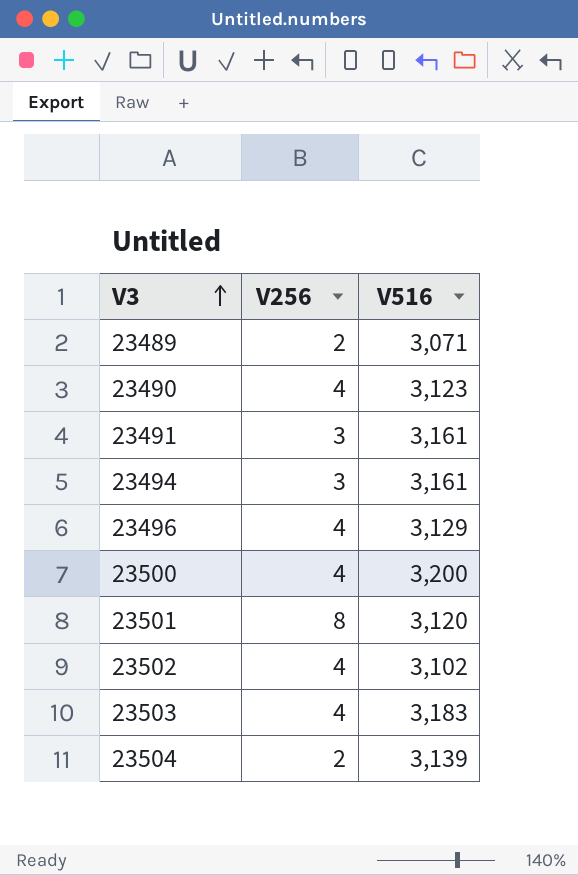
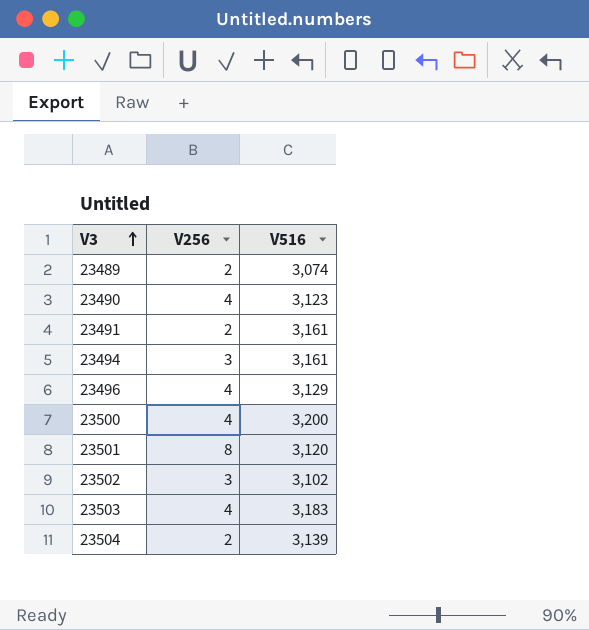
23489 | V516: 3,071 -> 3,074
23491 | V256: 3 -> 2
23502 | V256: 4 -> 3

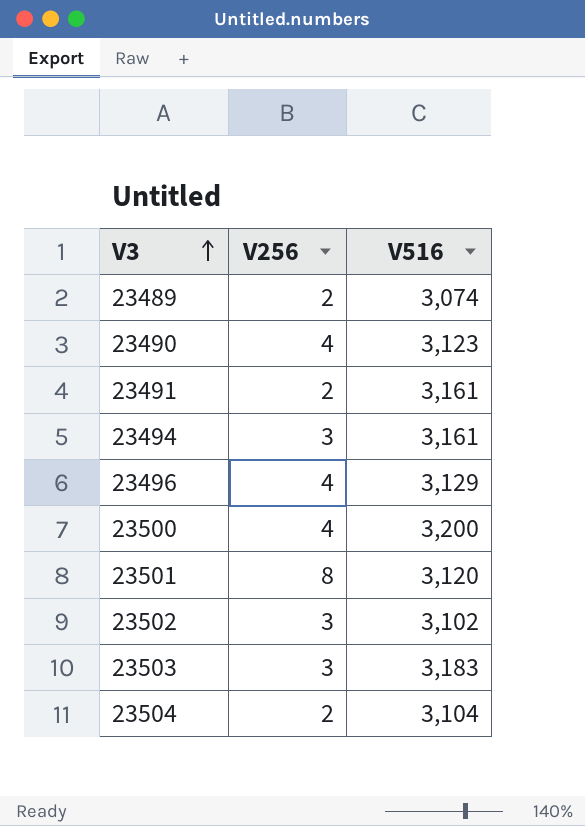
23503 | V256: 4 -> 3
23504 | V516: 3,139 -> 3,104

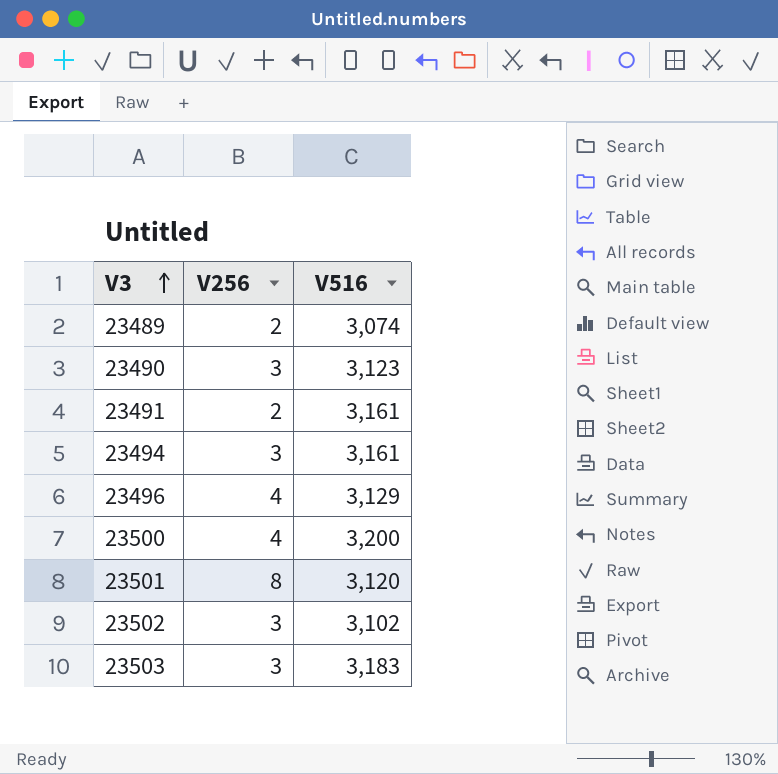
row 23504: 2 | 3,104 -> none
23490 | V256: 4 -> 3

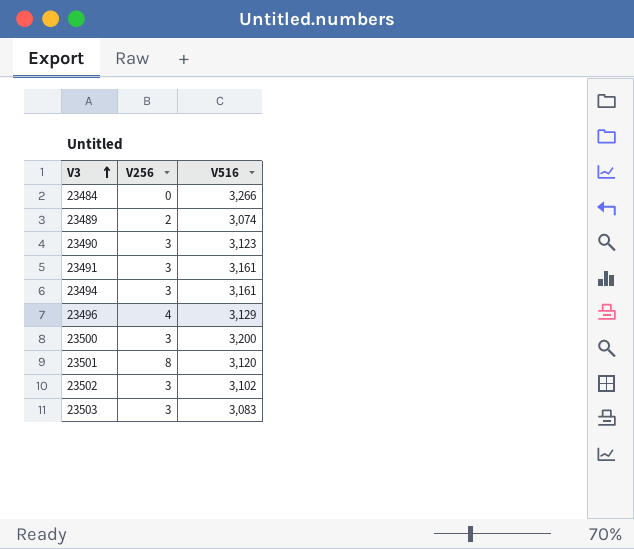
row 23484: none -> 0 | 3,266
23491 | V256: 2 -> 3
23500 | V256: 4 -> 3
23503 | V516: 3,183 -> 3,083

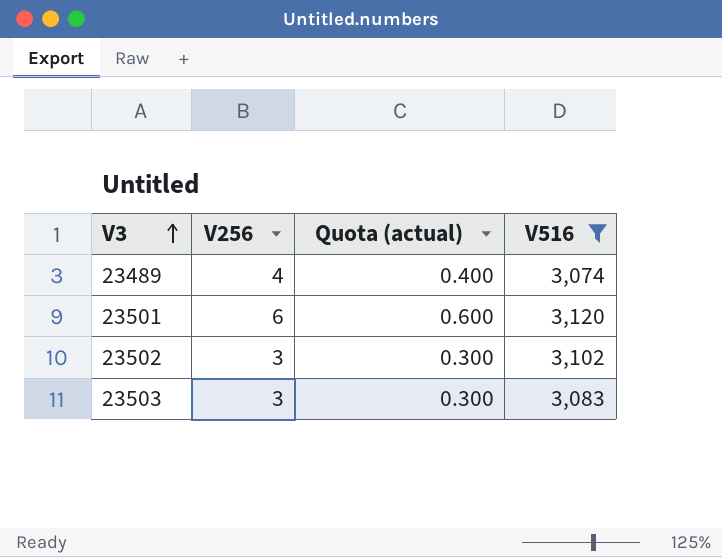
filter: none -> V516 <= 3,120
column Quota (actual) | formula: none -> [V256] * 0.1
23489 | V256: 2 -> 4
23501 | V256: 8 -> 6

